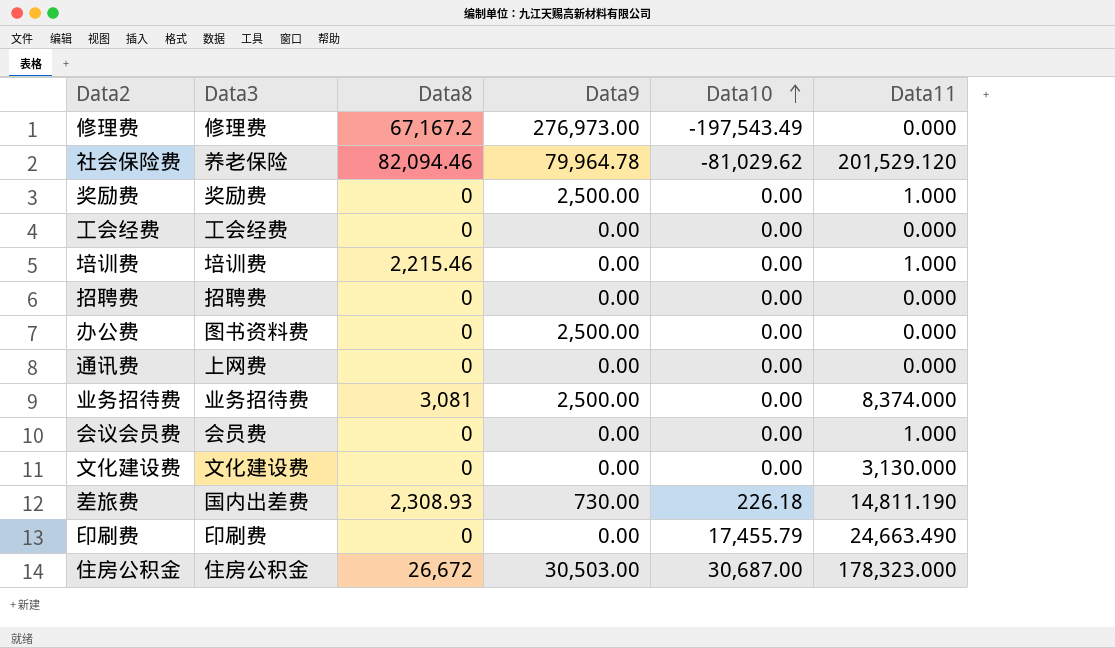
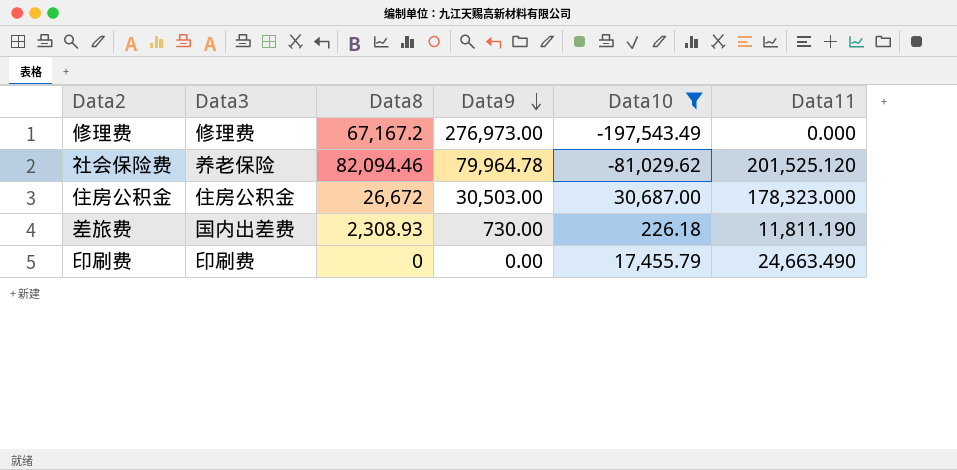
filter: none -> Data10 != 0.00
row order: Data10 ascending -> Data9 descending
社会保险费 | Data11: 201,529.120 -> 201,525.120
差旅费 | Data11: 14,811.190 -> 11,811.190

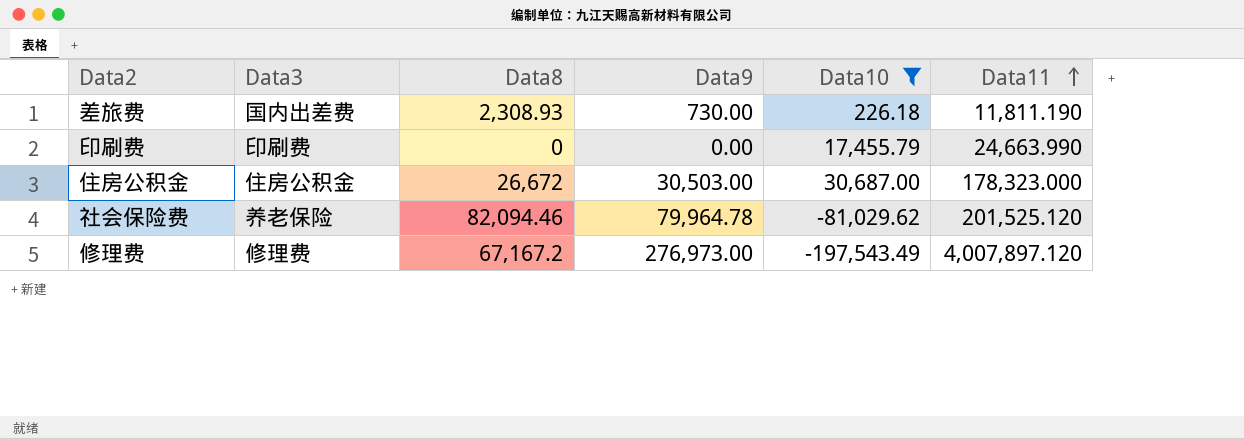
row order: Data9 descending -> Data11 ascending
印刷费 | Data11: 24,663.490 -> 24,663.990
修理费 | Data11: 0.000 -> 4,007,897.120

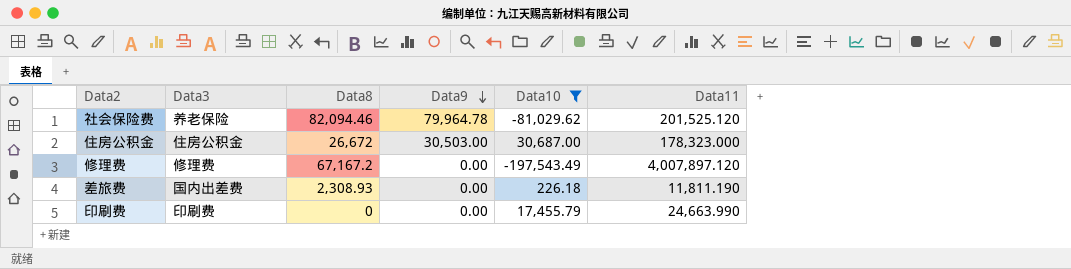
row order: Data11 ascending -> Data9 descending
修理费 | Data9: 276,973.00 -> 0.00
差旅费 | Data9: 730.00 -> 0.00

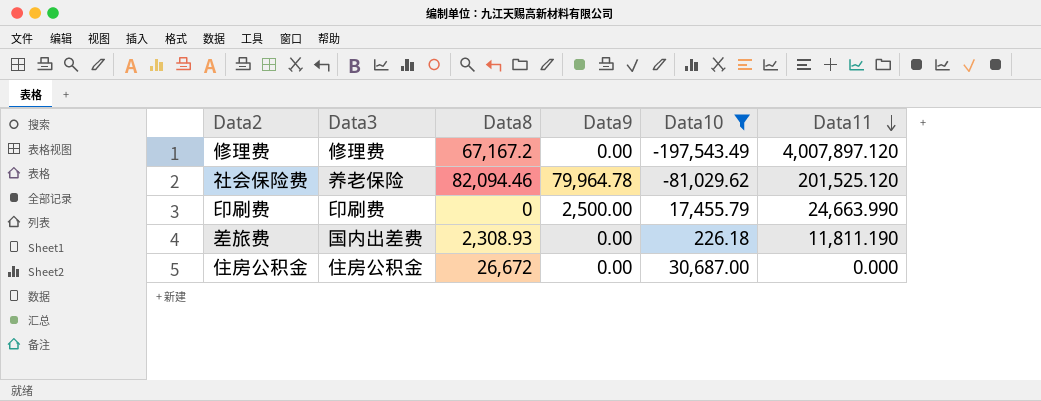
row order: Data9 descending -> Data11 descending
印刷费 | Data9: 0.00 -> 2,500.00
住房公积金 | Data9: 30,503.00 -> 0.00
住房公积金 | Data11: 178,323.000 -> 0.000

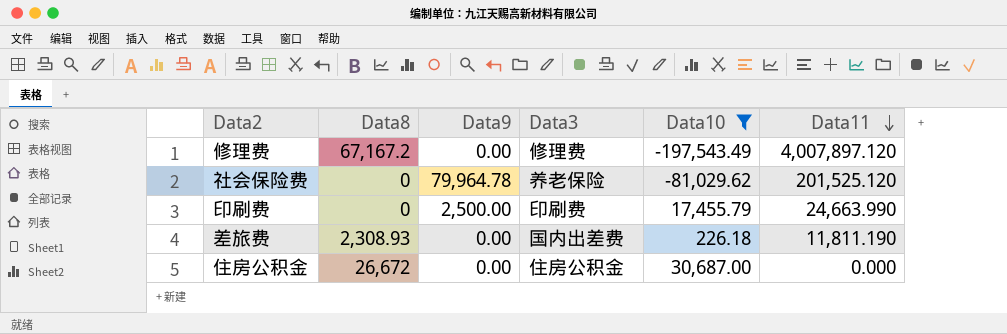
column Data3 | position: 2 -> 4
社会保险费 | Data8: 82,094.46 -> 0

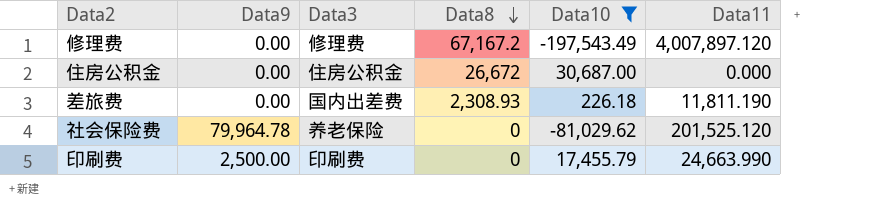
row order: Data11 descending -> Data8 descending
column Data8 | position: 2 -> 4

